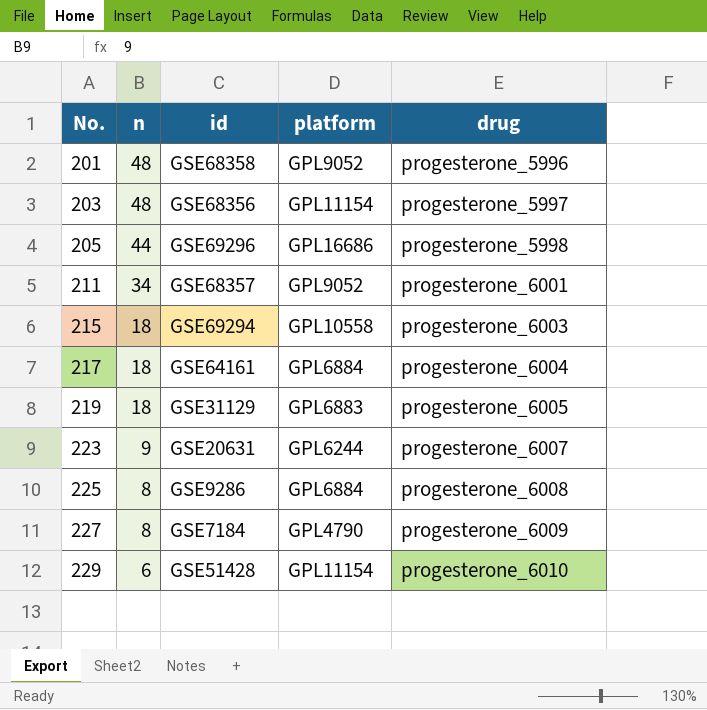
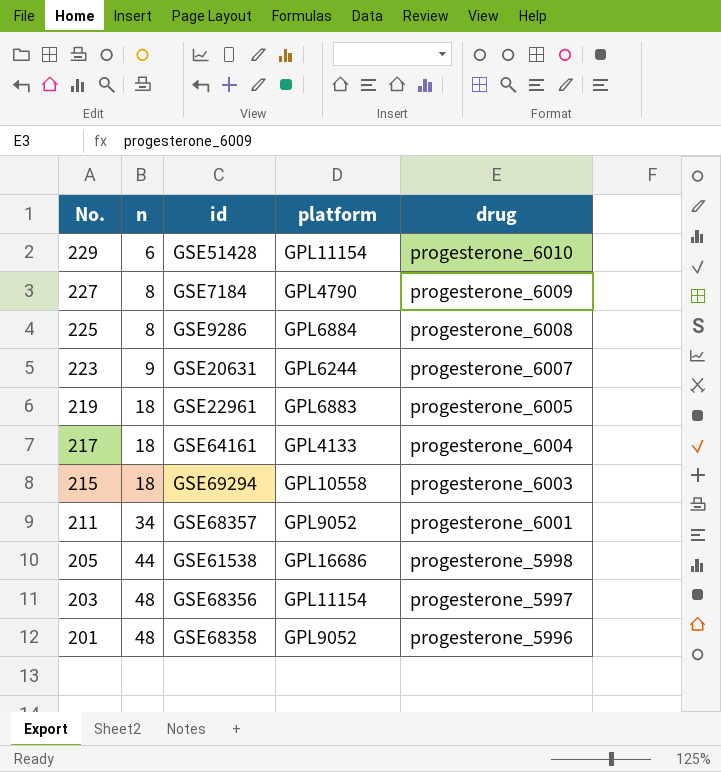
row order: No. ascending -> No. descending
219 | id: GSE31129 -> GSE22961
217 | platform: GPL6884 -> GPL4133
205 | id: GSE69296 -> GSE61538

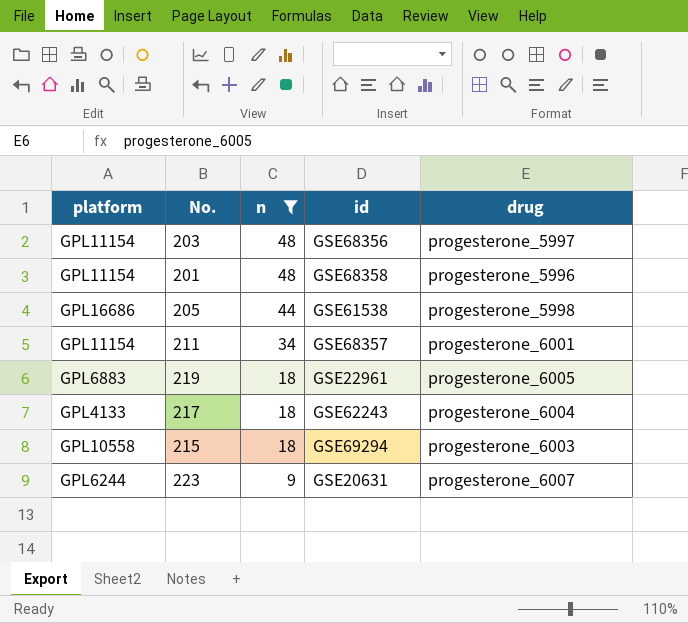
filter: none -> n >= 9
row order: No. descending -> n descending
column platform | position: 4 -> 1
201 | platform: GPL9052 -> GPL11154
211 | platform: GPL9052 -> GPL11154
217 | id: GSE64161 -> GSE62243

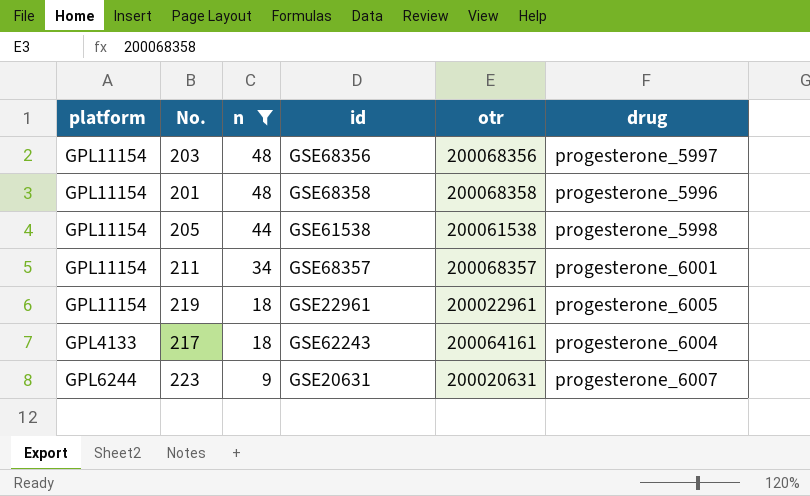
column otr | position: none -> 5
row 215: GPL10558 | 18 | GSE69294 | progesterone_6003 -> none
205 | platform: GPL16686 -> GPL11154
219 | platform: GPL6883 -> GPL11154

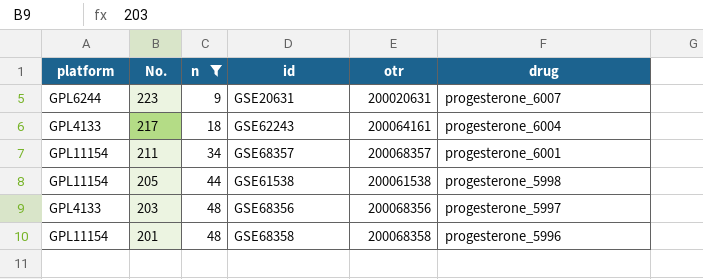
row order: n descending -> No. descending
row 219: GPL11154 | 18 | GSE22961 | 200022961 | progesterone_6005 -> none
203 | platform: GPL11154 -> GPL4133

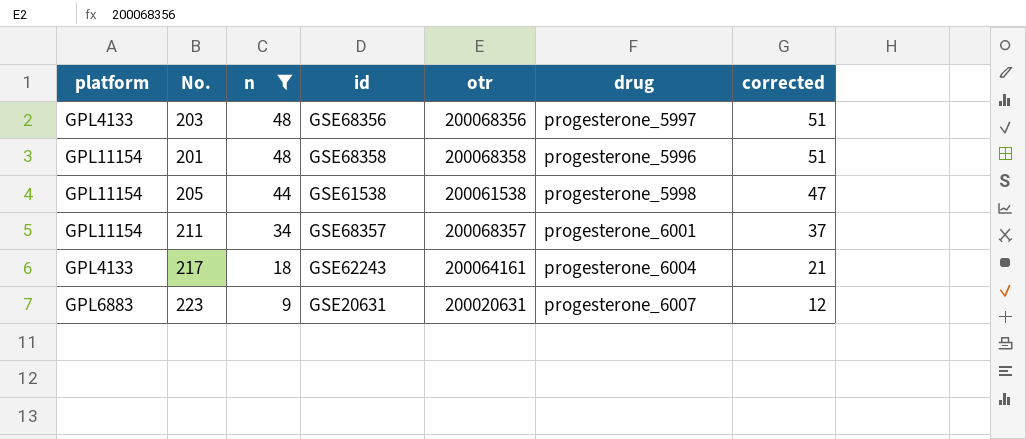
row order: No. descending -> n descending
column corrected | formula: none -> [n] + 3
223 | platform: GPL6244 -> GPL6883

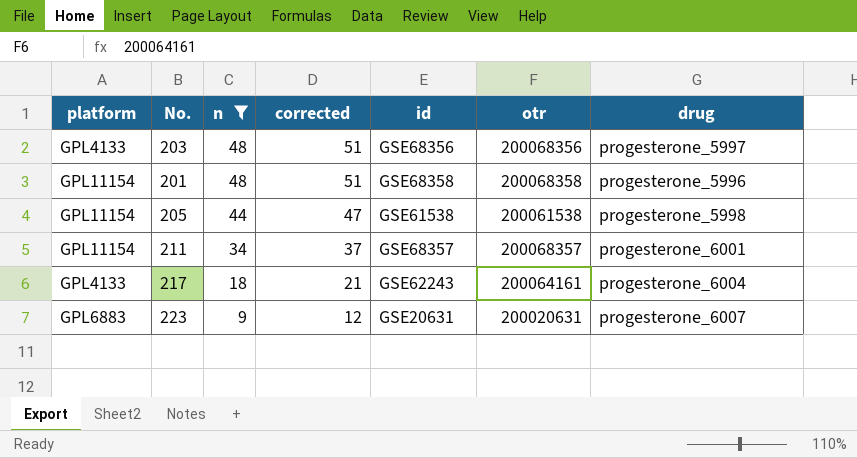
column corrected | position: 7 -> 4

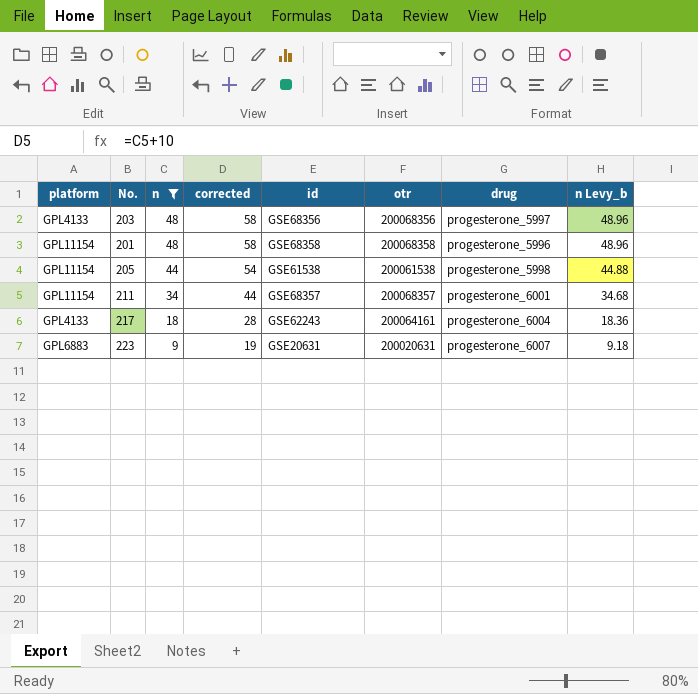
column corrected | formula: [n] + 3 -> [n] + 10
column n Levy_b | formula: none -> [n] * 1.02

